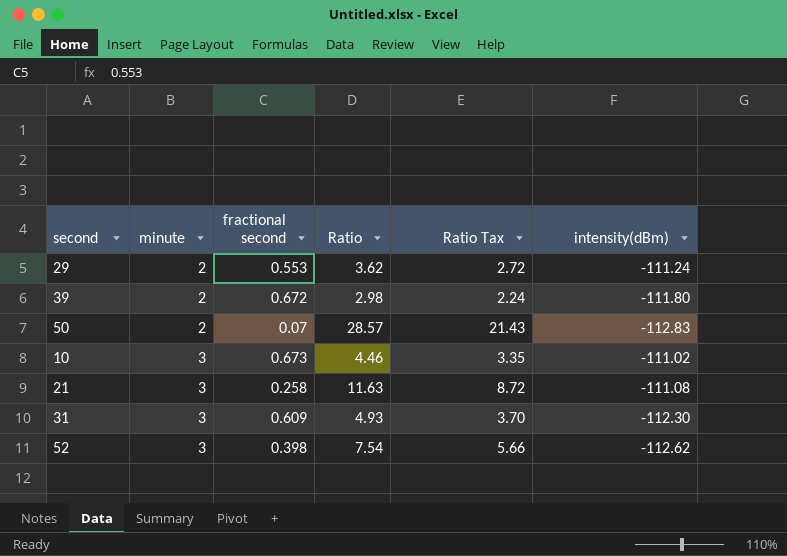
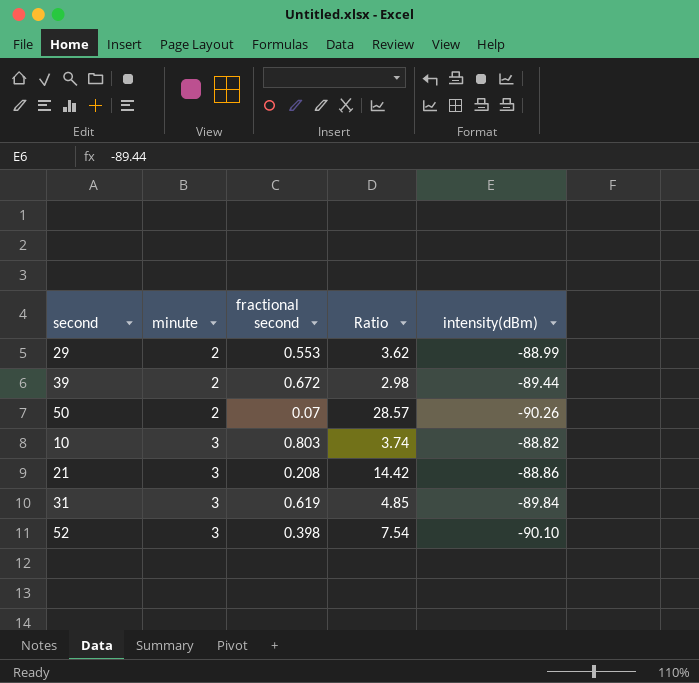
column Ratio Tax | formula: [Ratio] * 0.75 -> none
29 | intensity(dBm): -111.24 -> -88.99
39 | intensity(dBm): -111.80 -> -89.44
50 | intensity(dBm): -112.83 -> -90.26
10 | fractional second: 0.673 -> 0.803
10 | Ratio: 4.46 -> 3.74
10 | intensity(dBm): -111.02 -> -88.82
21 | fractional second: 0.258 -> 0.208
21 | Ratio: 11.63 -> 14.42
21 | intensity(dBm): -111.08 -> -88.86
31 | fractional second: 0.609 -> 0.619
31 | Ratio: 4.93 -> 4.85
31 | intensity(dBm): -112.30 -> -89.84
52 | intensity(dBm): -112.62 -> -90.10

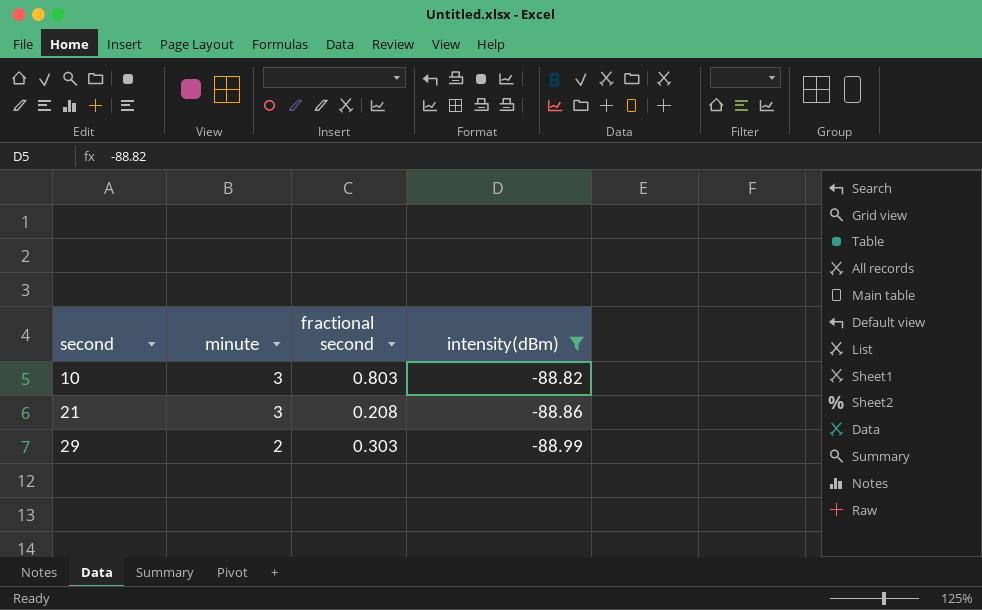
filter: none -> intensity(dBm) >= -88.99
row order: minute ascending -> second ascending
column Ratio | formula: [minute] / [fractional second] -> none
29 | fractional second: 0.553 -> 0.303

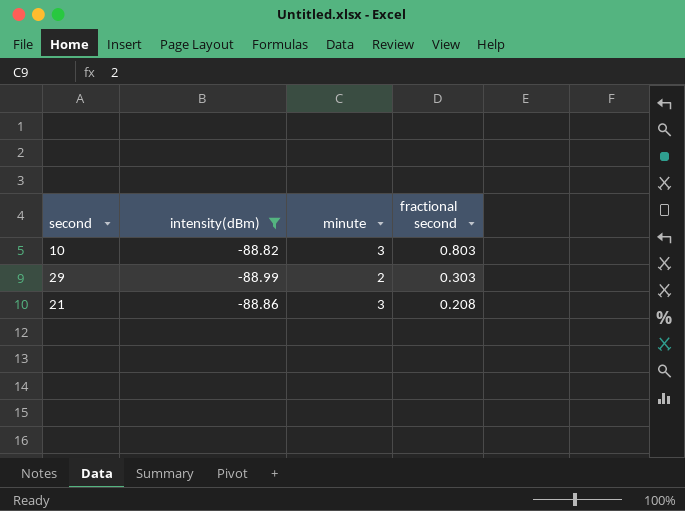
row order: second ascending -> fractional second descending
column intensity(dBm) | position: 4 -> 2

